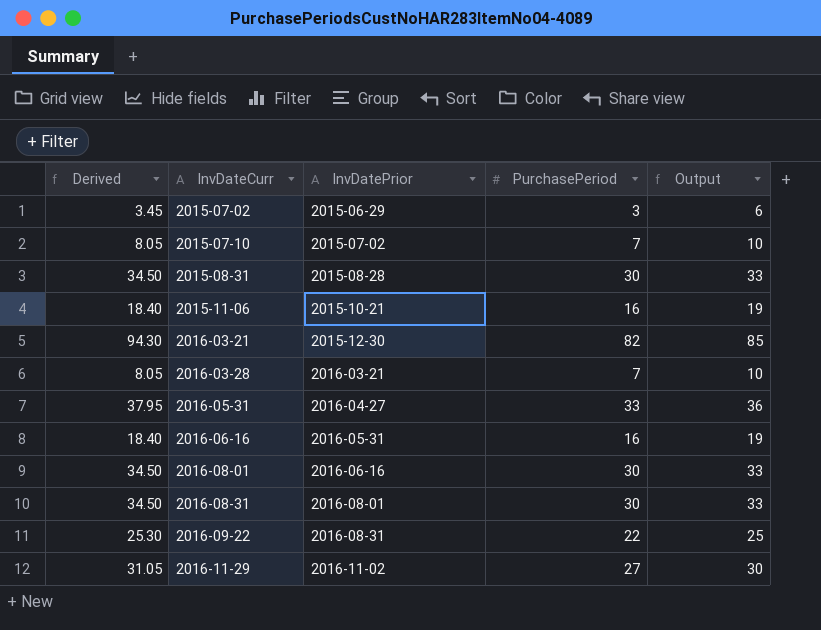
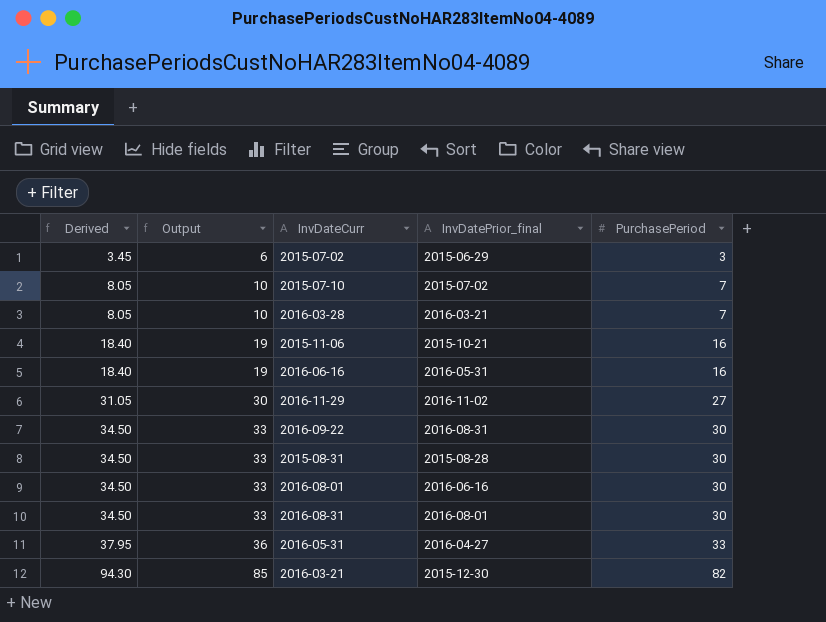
row order: InvDateCurr ascending -> Derived ascending
column Output | position: 5 -> 2
column name: InvDatePrior -> InvDatePrior_final
2016-09-22 | Derived: 25.30 -> 34.50
2016-09-22 | Output: 25 -> 33
2016-09-22 | PurchasePeriod: 22 -> 30

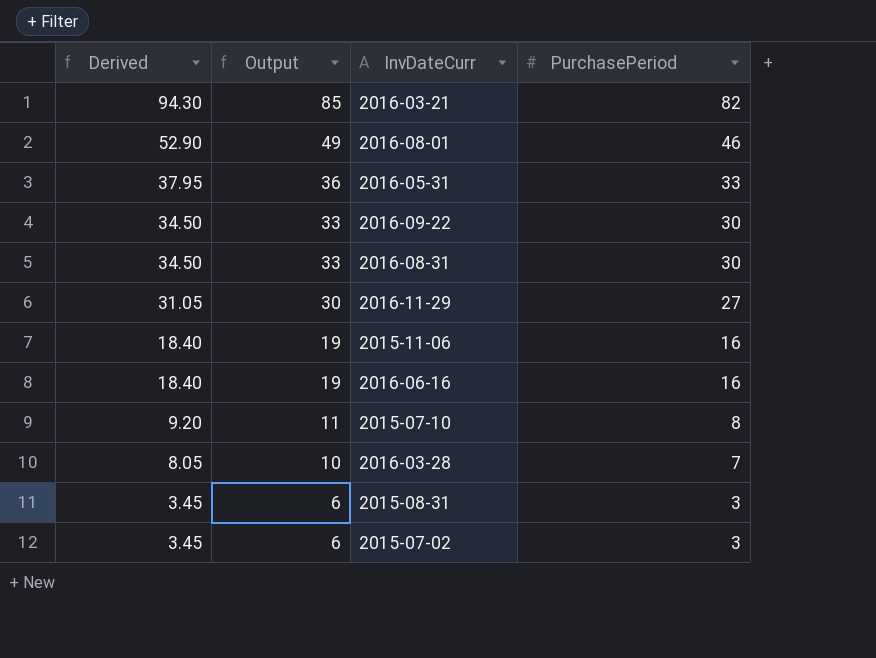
row order: Derived ascending -> Derived descending
column InvDatePrior_final | position: 4 -> none
2016-08-01 | Derived: 34.50 -> 52.90
2016-08-01 | Output: 33 -> 49
2016-08-01 | PurchasePeriod: 30 -> 46
2015-07-10 | Derived: 8.05 -> 9.20
2015-07-10 | Output: 10 -> 11
2015-07-10 | PurchasePeriod: 7 -> 8
2015-08-31 | Derived: 34.50 -> 3.45
2015-08-31 | Output: 33 -> 6
2015-08-31 | PurchasePeriod: 30 -> 3

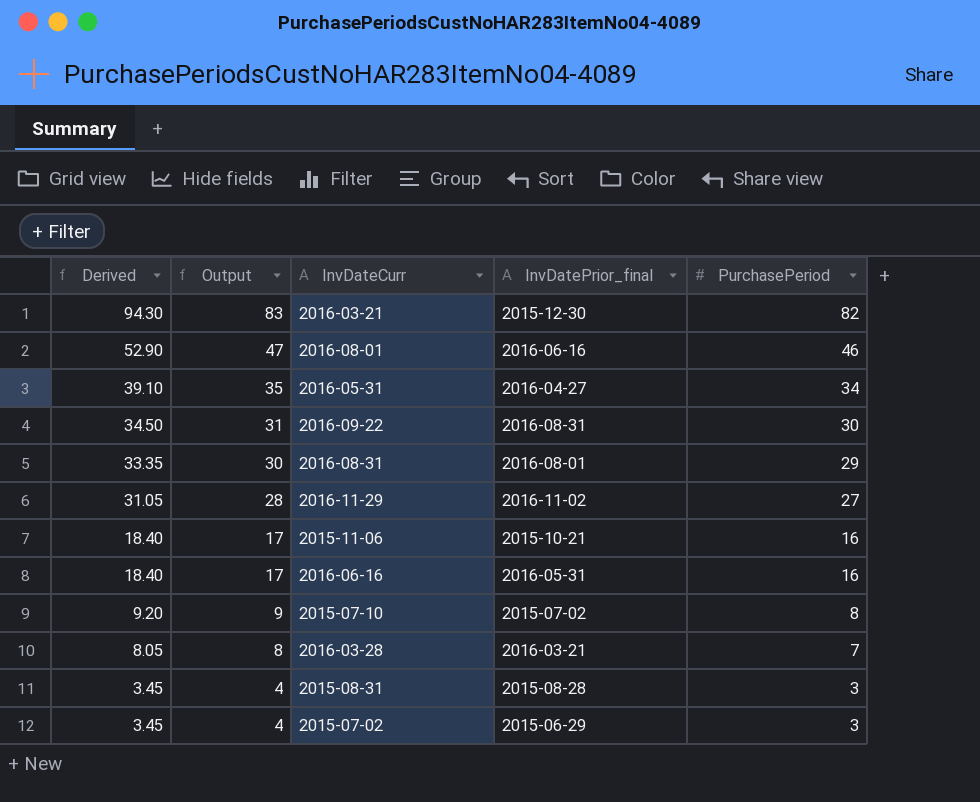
column Output | formula: [PurchasePeriod] + 3 -> [PurchasePeriod] + 1
column InvDatePrior_final | position: none -> 4
2016-05-31 | Derived: 37.95 -> 39.10
2016-05-31 | PurchasePeriod: 33 -> 34
2016-08-31 | Derived: 34.50 -> 33.35
2016-08-31 | PurchasePeriod: 30 -> 29

